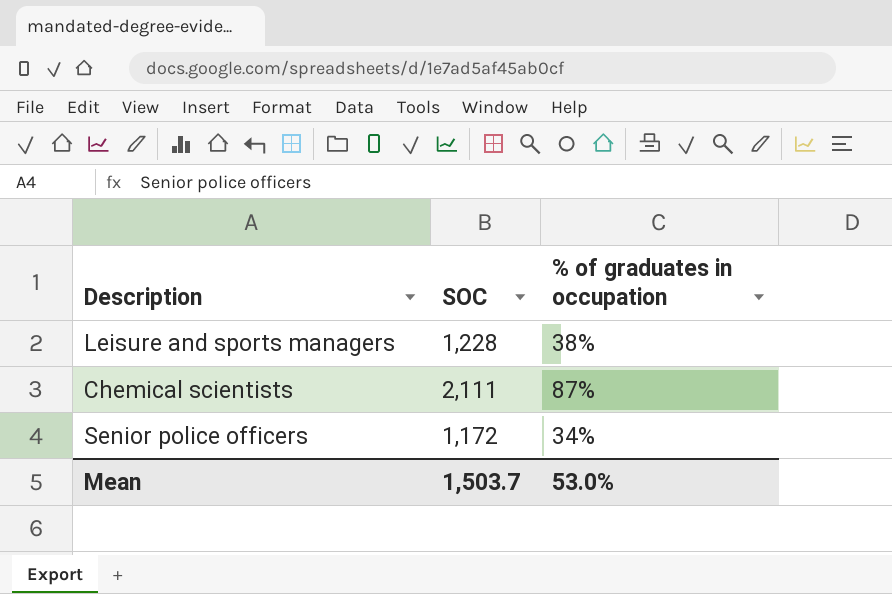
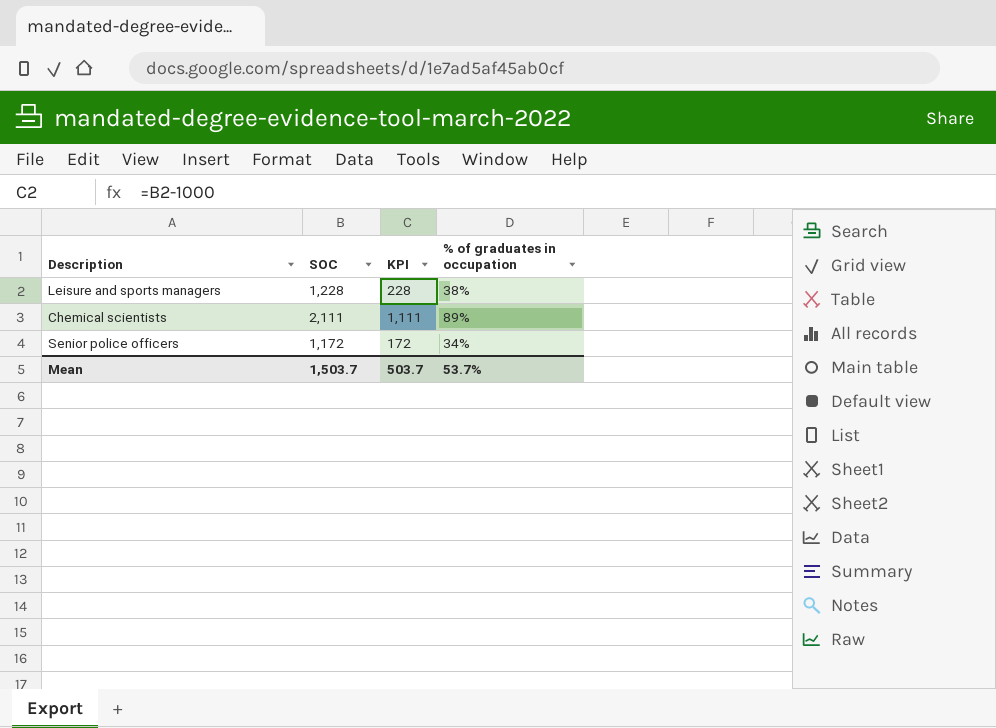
column KPI | formula: none -> [SOC] - 1000
Chemical scientists | % of graduates in occupation: 87% -> 89%
Mean | % of graduates in occupation: 53.0% -> 53.7%

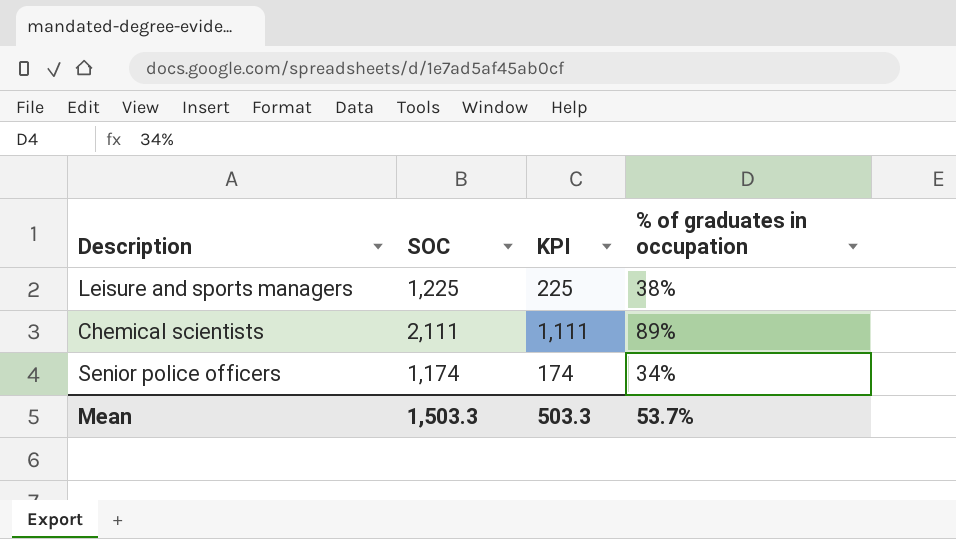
Leisure and sports managers | SOC: 1,228 -> 1,225
Leisure and sports managers | KPI: 228 -> 225
Senior police officers | SOC: 1,172 -> 1,174
Senior police officers | KPI: 172 -> 174
Mean | SOC: 1,503.7 -> 1,503.3
Mean | KPI: 503.7 -> 503.3

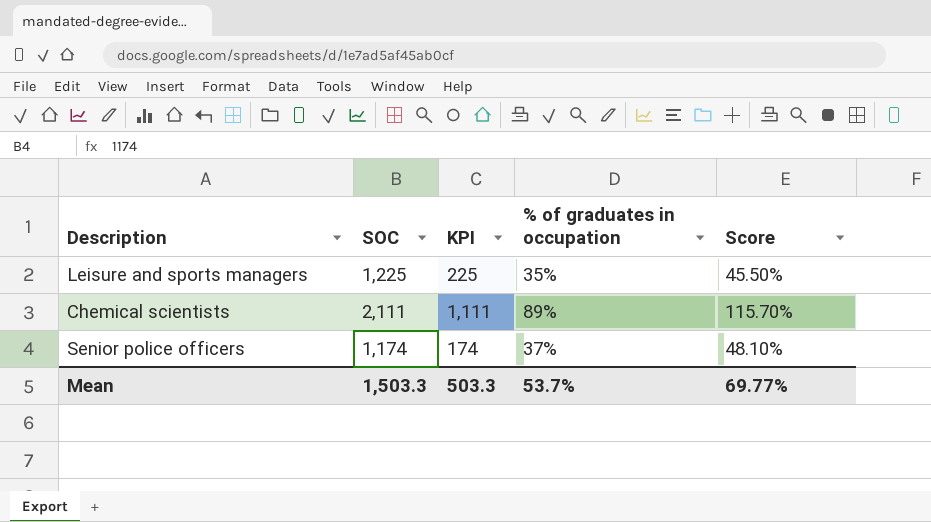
column Score | formula: none -> [% of graduates in occupation] * 1.3
Leisure and sports managers | % of graduates in occupation: 38% -> 35%
Senior police officers | % of graduates in occupation: 34% -> 37%

